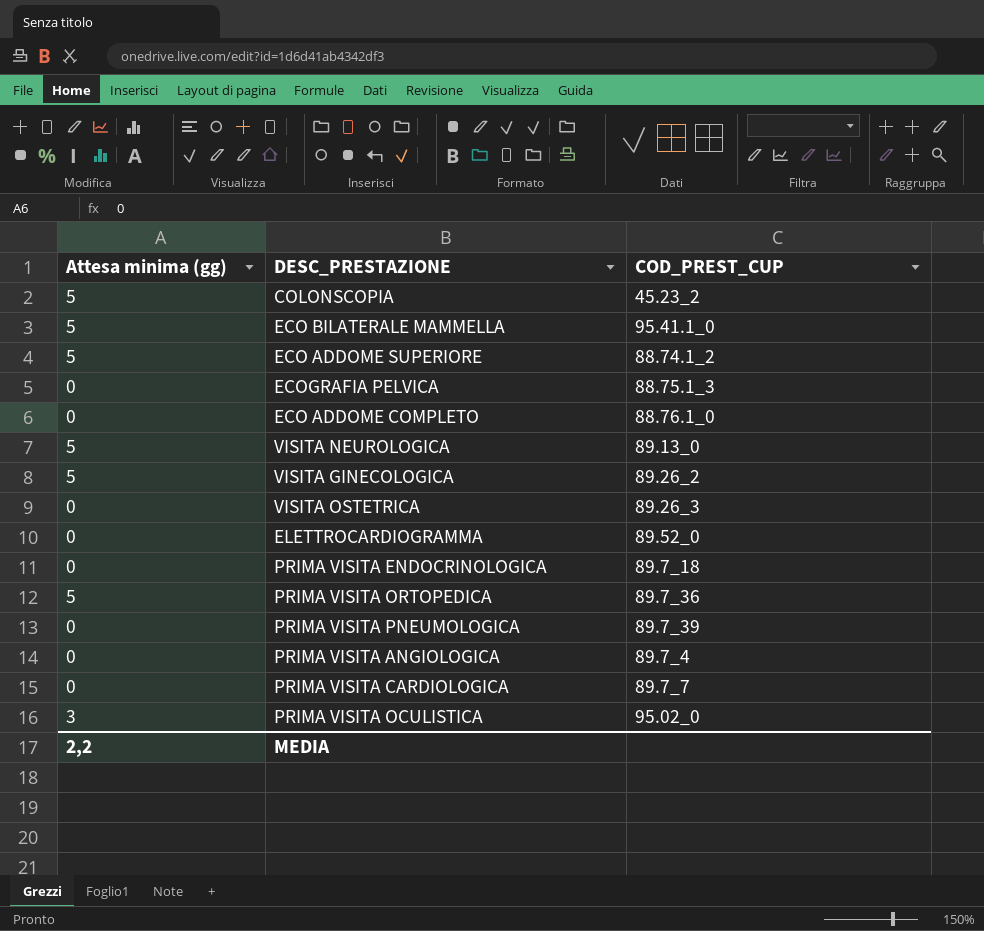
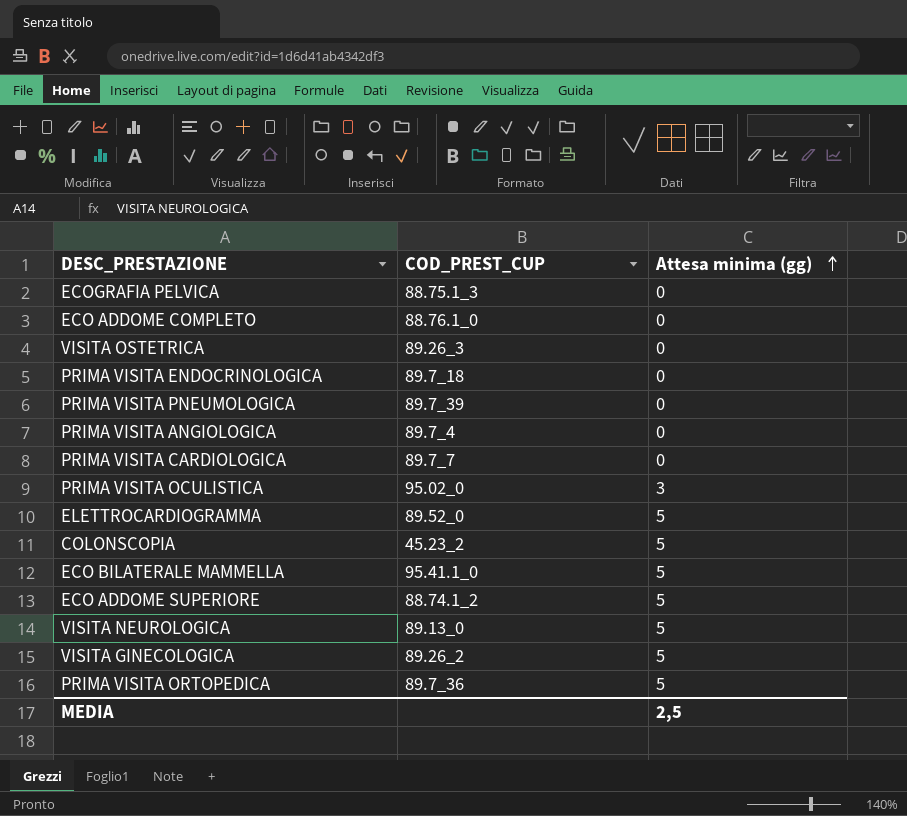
row order: none -> Attesa minima (gg) ascending
column Attesa minima (gg) | position: 1 -> 3
ELETTROCARDIOGRAMMA | Attesa minima (gg): 0 -> 5
MEDIA | Attesa minima (gg): 2,2 -> 2,5

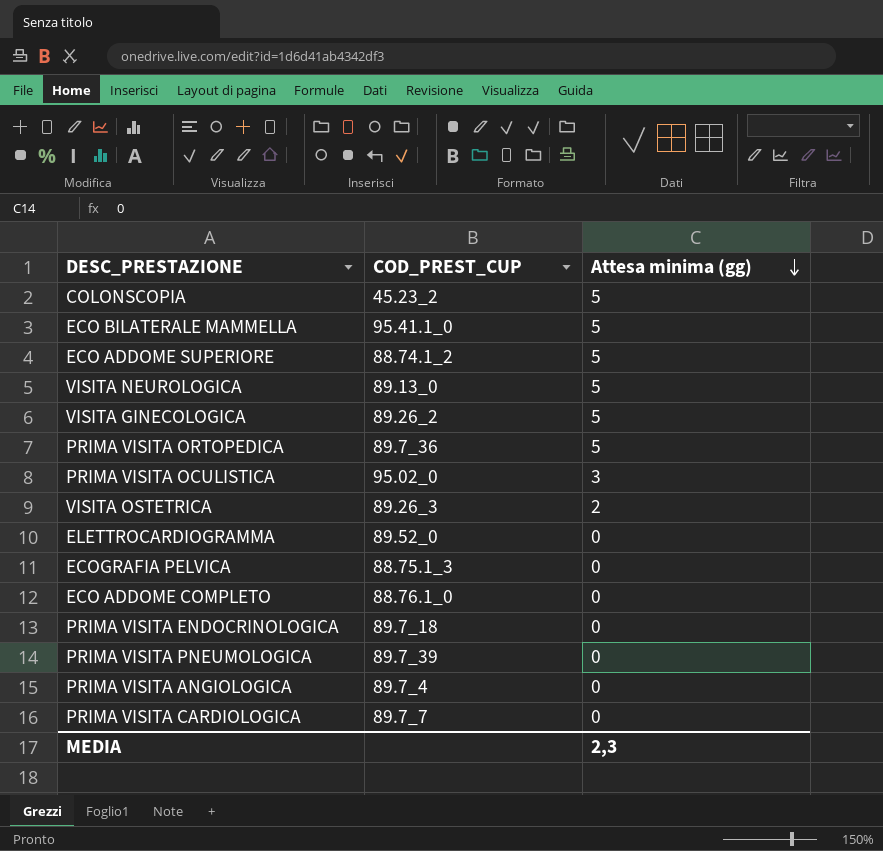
row order: Attesa minima (gg) ascending -> Attesa minima (gg) descending
VISITA OSTETRICA | Attesa minima (gg): 0 -> 2
ELETTROCARDIOGRAMMA | Attesa minima (gg): 5 -> 0
MEDIA | Attesa minima (gg): 2,5 -> 2,3

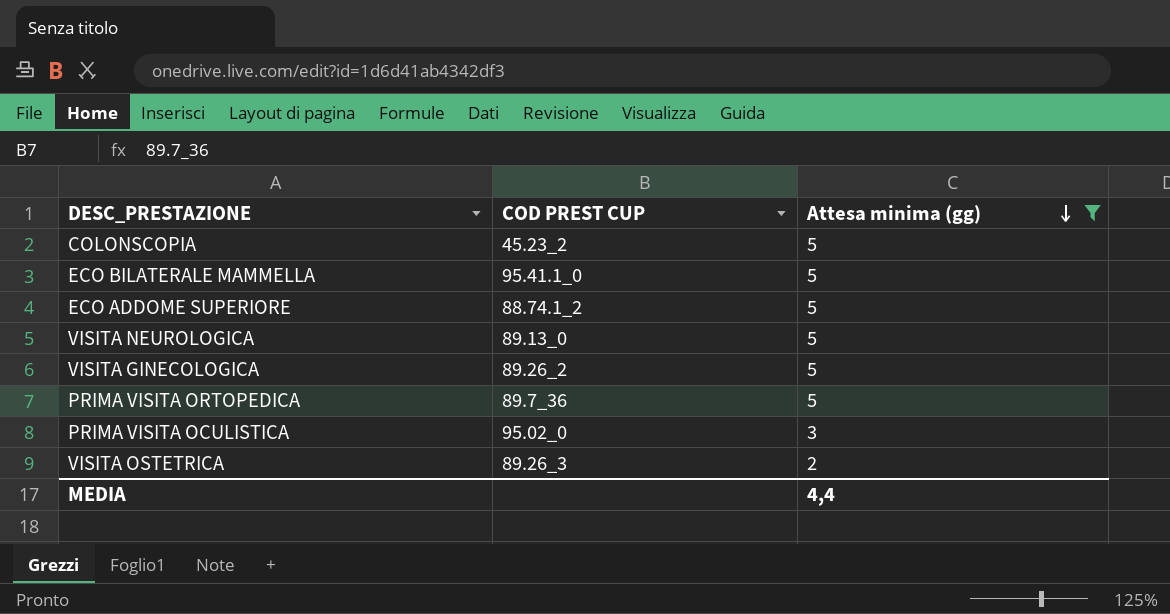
filter: none -> Attesa minima (gg) != 0
column name: COD_PREST_CUP -> COD PREST CUP
MEDIA | Attesa minima (gg): 2,3 -> 4,4

